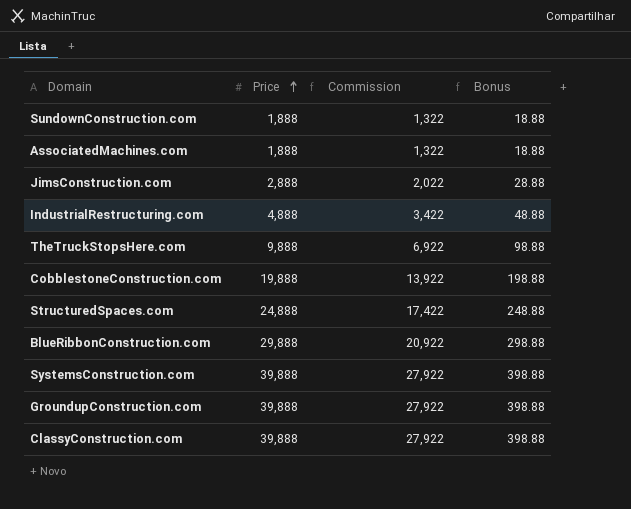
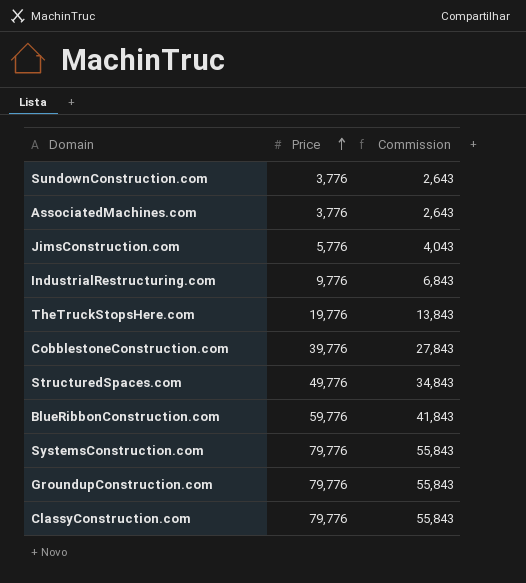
column Bonus | formula: [Price] * 0.01 -> none
SundownConstruction.com | Price: 1,888 -> 3,776
SundownConstruction.com | Commission: 1,322 -> 2,643
AssociatedMachines.com | Price: 1,888 -> 3,776
AssociatedMachines.com | Commission: 1,322 -> 2,643
JimsConstruction.com | Price: 2,888 -> 5,776
JimsConstruction.com | Commission: 2,022 -> 4,043
IndustrialRestructuring.com | Price: 4,888 -> 9,776
IndustrialRestructuring.com | Commission: 3,422 -> 6,843
TheTruckStopsHere.com | Price: 9,888 -> 19,776
TheTruckStopsHere.com | Commission: 6,922 -> 13,843
CobblestoneConstruction.com | Price: 19,888 -> 39,776
CobblestoneConstruction.com | Commission: 13,922 -> 27,843
StructuredSpaces.com | Price: 24,888 -> 49,776
StructuredSpaces.com | Commission: 17,422 -> 34,843
BlueRibbonConstruction.com | Price: 29,888 -> 59,776
BlueRibbonConstruction.com | Commission: 20,922 -> 41,843
SystemsConstruction.com | Price: 39,888 -> 79,776
SystemsConstruction.com | Commission: 27,922 -> 55,843
GroundupConstruction.com | Price: 39,888 -> 79,776
GroundupConstruction.com | Commission: 27,922 -> 55,843
ClassyConstruction.com | Price: 39,888 -> 79,776
ClassyConstruction.com | Commission: 27,922 -> 55,843

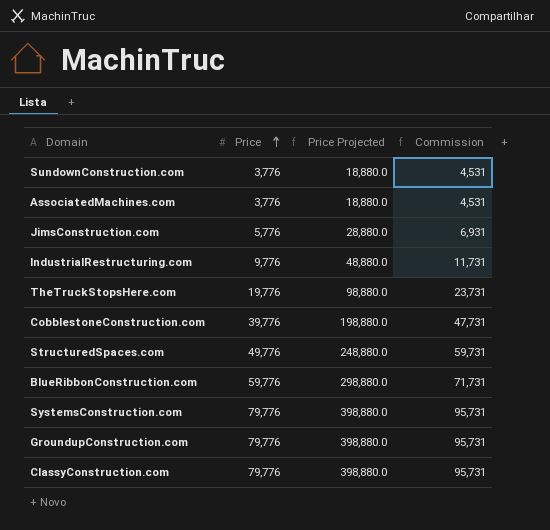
column Price Projected | formula: none -> [Price] * 5
column Commission | formula: [Price] * 0.7 -> [Price] * 1.2

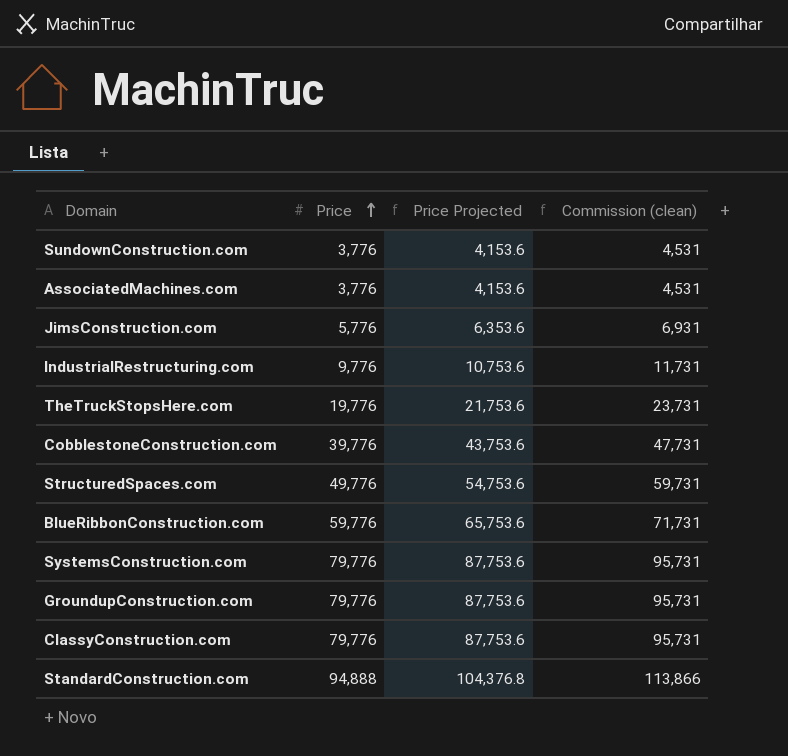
column Price Projected | formula: [Price] * 5 -> [Price] * 1.1
column name: Commission -> Commission (clean)
row StandardConstruction.com: none -> 94,888 | 104,376.8 | 113,866

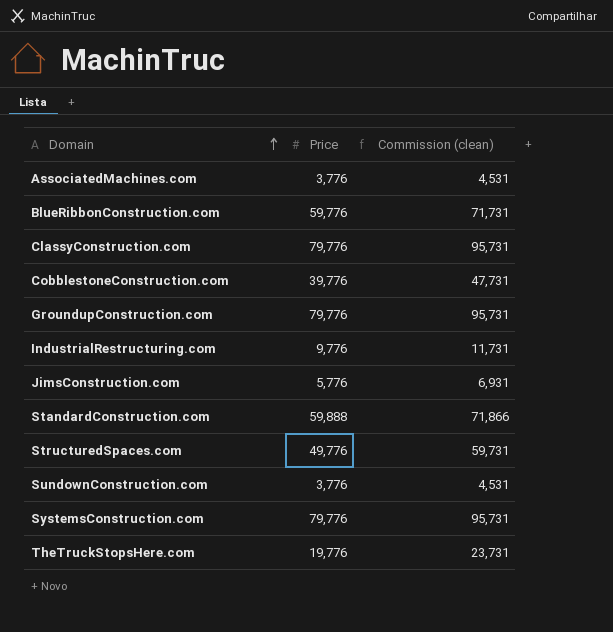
row order: Price ascending -> Domain ascending
column Price Projected | formula: [Price] * 1.1 -> none
StandardConstruction.com | Price: 94,888 -> 59,888
StandardConstruction.com | Commission (clean): 113,866 -> 71,866

